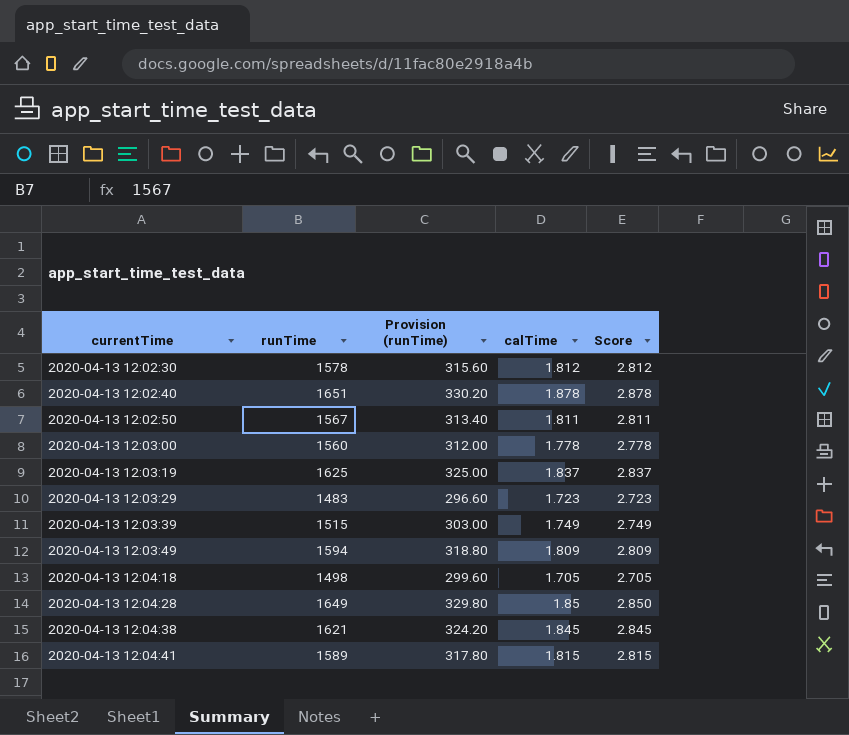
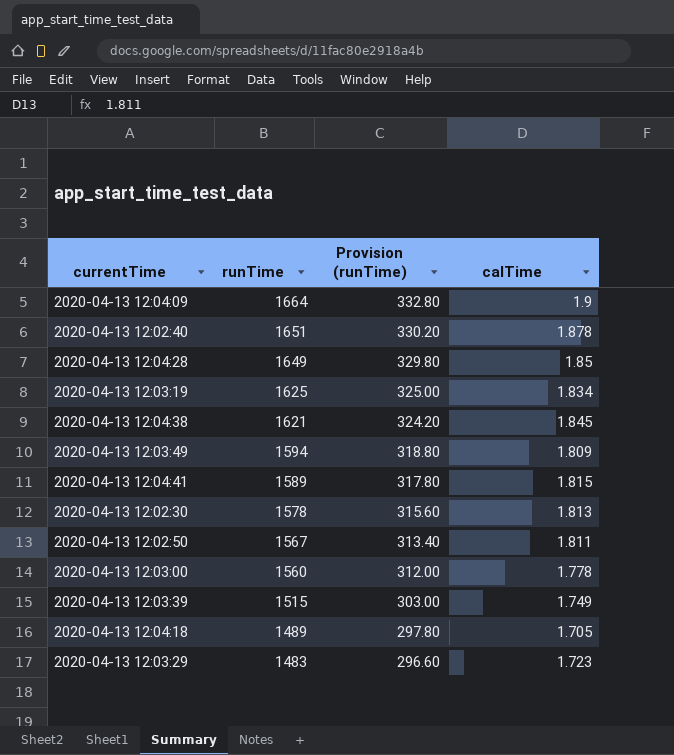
row order: currentTime ascending -> runTime descending
column Score | formula: [calTime] + 1 -> none
row 2020-04-13 12:04:09: none -> 1664 | 332.80 | 1.9
2020-04-13 12:03:19 | calTime: 1.837 -> 1.834
2020-04-13 12:02:30 | calTime: 1.812 -> 1.813
2020-04-13 12:04:18 | runTime: 1498 -> 1489
2020-04-13 12:04:18 | Provision (runTime): 299.60 -> 297.80

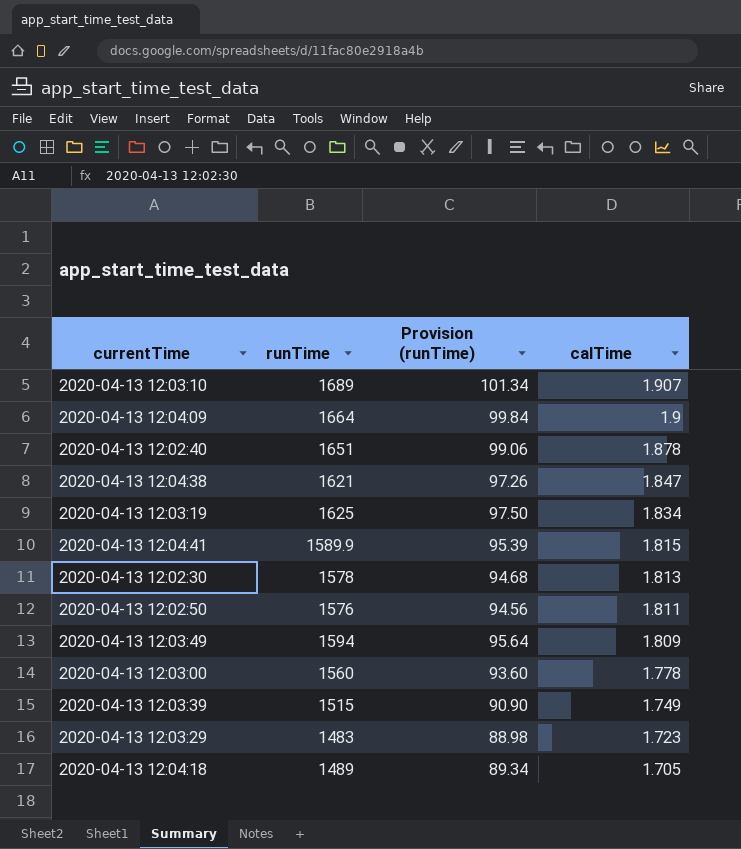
row order: runTime descending -> calTime descending
column Provision (runTime) | formula: [runTime] * 0.2 -> [runTime] * 0.06
row 2020-04-13 12:04:28: 1649 | 329.80 | 1.85 -> none
row 2020-04-13 12:03:10: none -> 1689 | 101.34 | 1.907
2020-04-13 12:04:38 | calTime: 1.845 -> 1.847
2020-04-13 12:04:41 | runTime: 1589 -> 1589.9
2020-04-13 12:02:50 | runTime: 1567 -> 1576

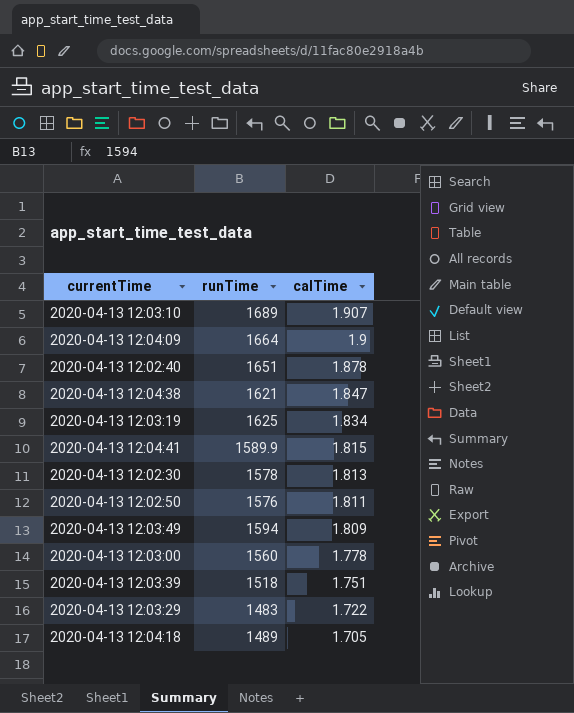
column Provision (runTime) | formula: [runTime] * 0.06 -> none
2020-04-13 12:03:39 | runTime: 1515 -> 1518
2020-04-13 12:03:39 | calTime: 1.749 -> 1.751
2020-04-13 12:03:29 | calTime: 1.723 -> 1.722

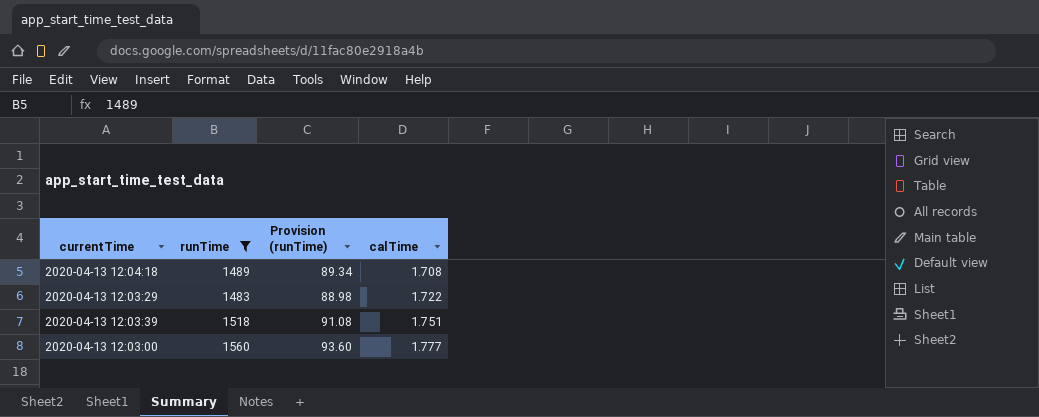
filter: none -> runTime <= 1560
row order: calTime descending -> calTime ascending
column Provision (runTime) | formula: none -> [runTime] * 0.06
2020-04-13 12:04:18 | calTime: 1.705 -> 1.708
2020-04-13 12:03:00 | calTime: 1.778 -> 1.777

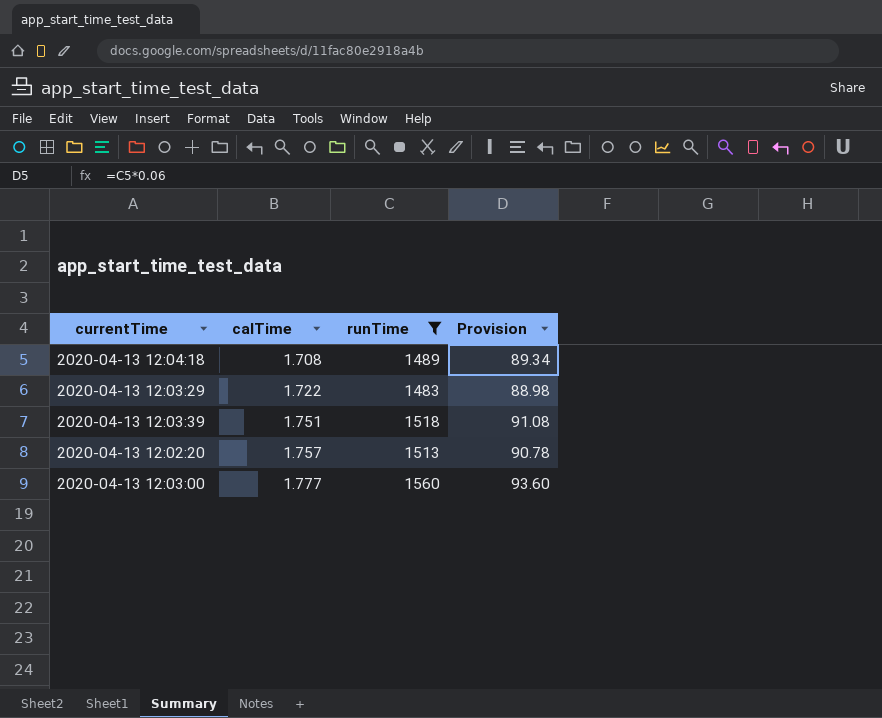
column calTime | position: 4 -> 2
column name: Provision (runTime) -> Provision
row 2020-04-13 12:02:20: none -> 1.757 | 1513 | 90.78

